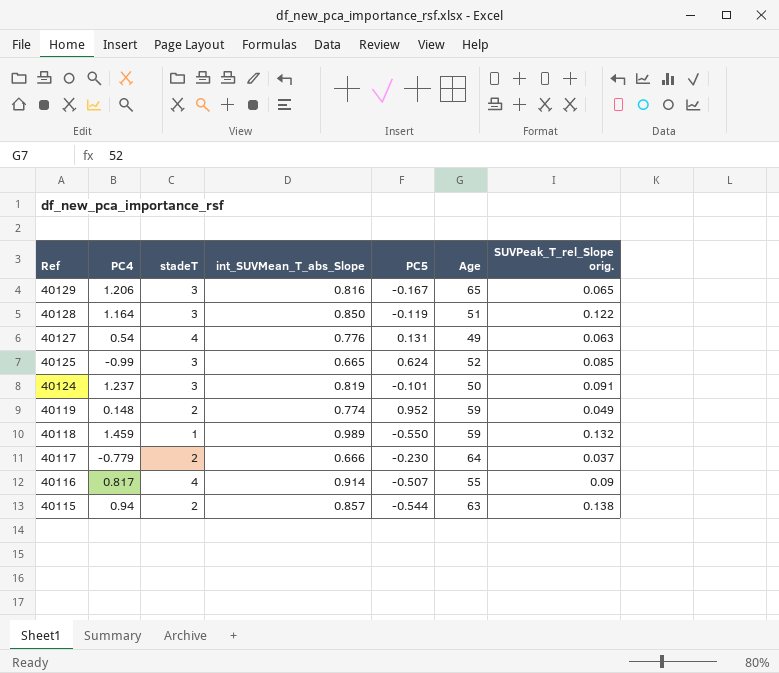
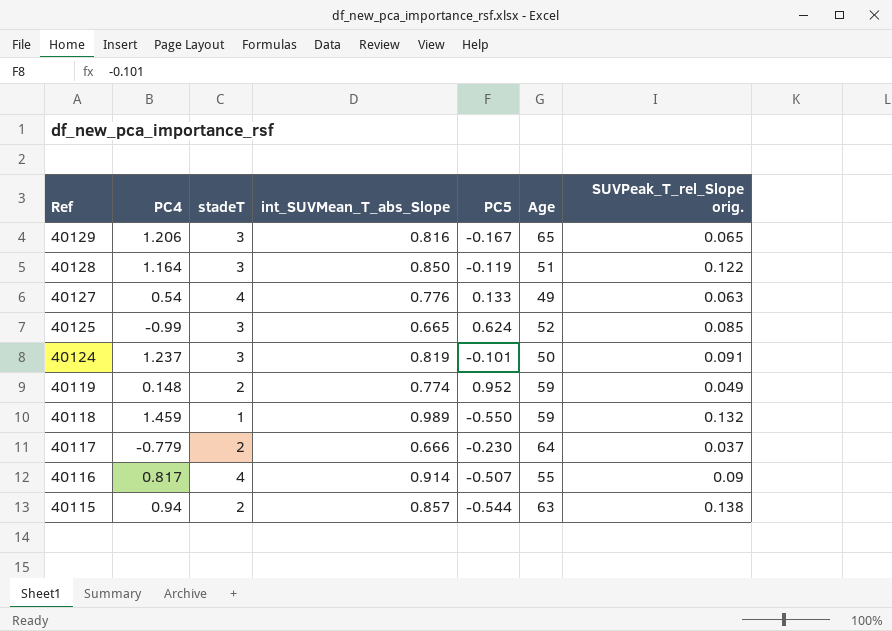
40127 | PC5: 0.131 -> 0.133

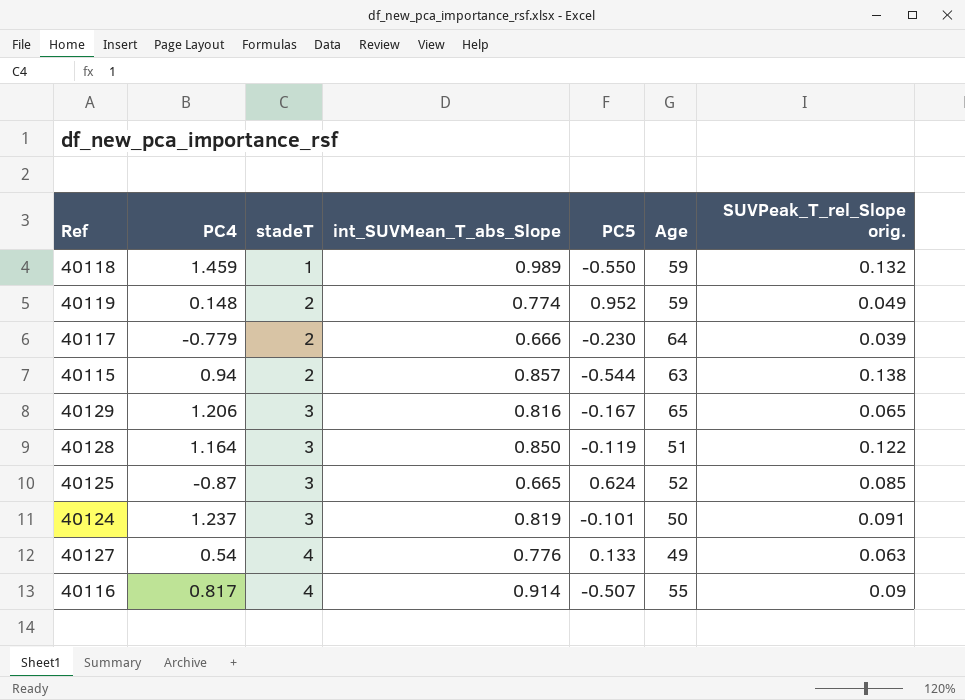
row order: Ref descending -> stadeT ascending
40117 | SUVPeak_T_rel_Slope orig.: 0.037 -> 0.039
40125 | PC4: -0.99 -> -0.87

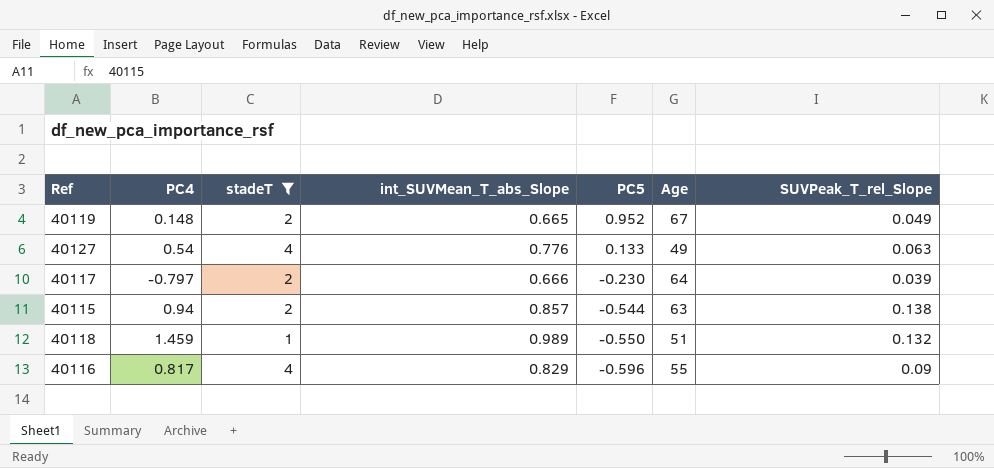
filter: none -> stadeT != 3
row order: stadeT ascending -> PC5 descending
column name: SUVPeak_T_rel_Slope orig. -> SUVPeak_T_rel_Slope
40119 | int_SUVMean_T_abs_Slope: 0.774 -> 0.665
40119 | Age: 59 -> 67
40117 | PC4: -0.779 -> -0.797
40118 | Age: 59 -> 51
40116 | int_SUVMean_T_abs_Slope: 0.914 -> 0.829
40116 | PC5: -0.507 -> -0.596

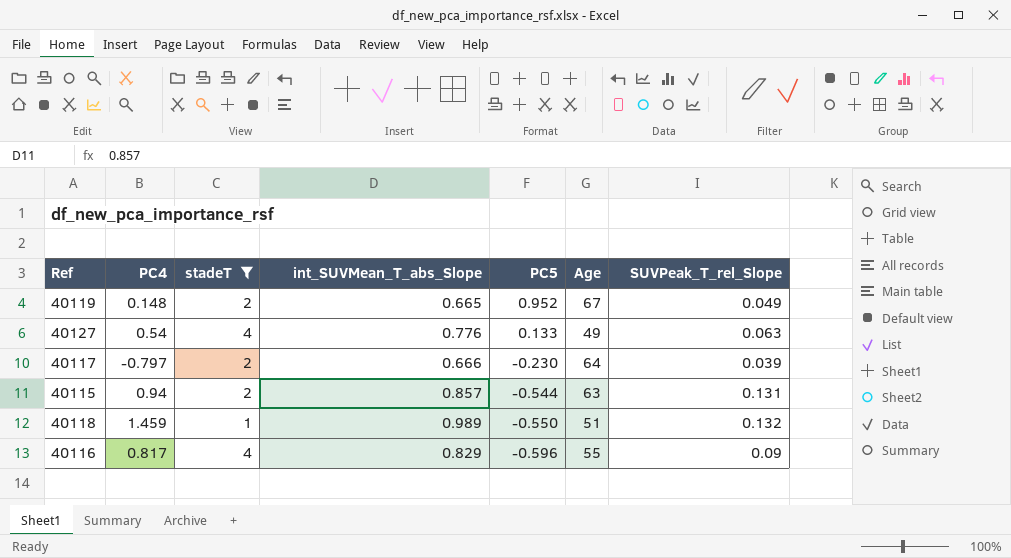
40115 | SUVPeak_T_rel_Slope: 0.138 -> 0.131

